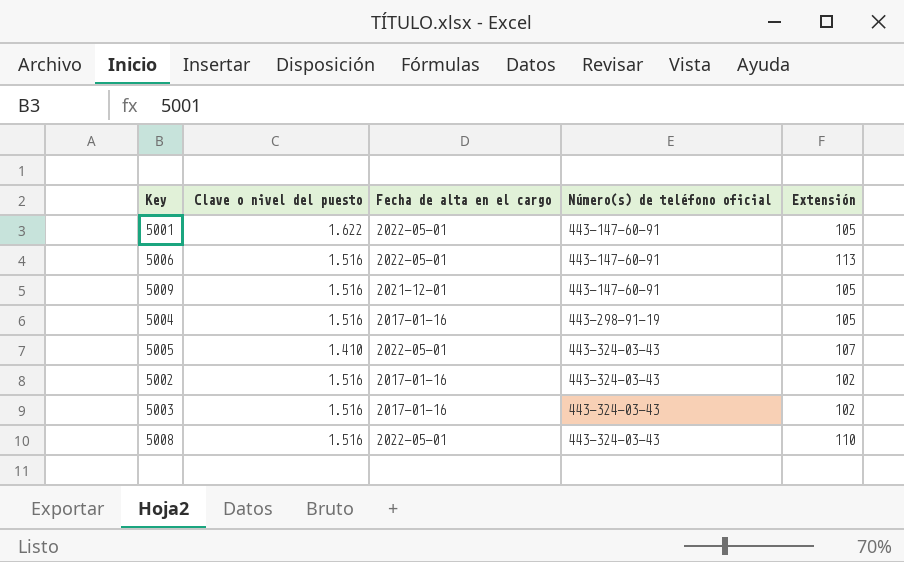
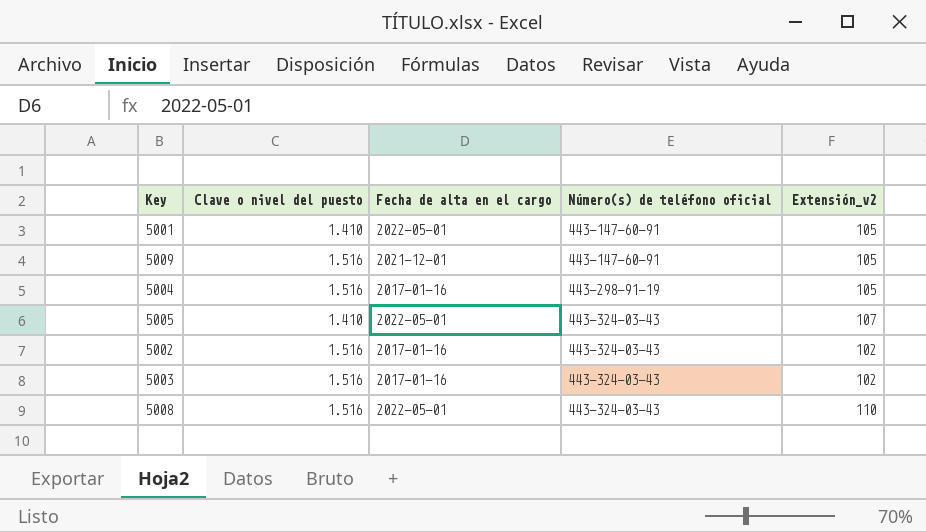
column name: Extensión -> Extensión_v2
row 5006: 1.516 | 2022-05-01 | 443-147-60-91 | 113 -> none
5001 | Clave o nivel del puesto: 1.622 -> 1.410

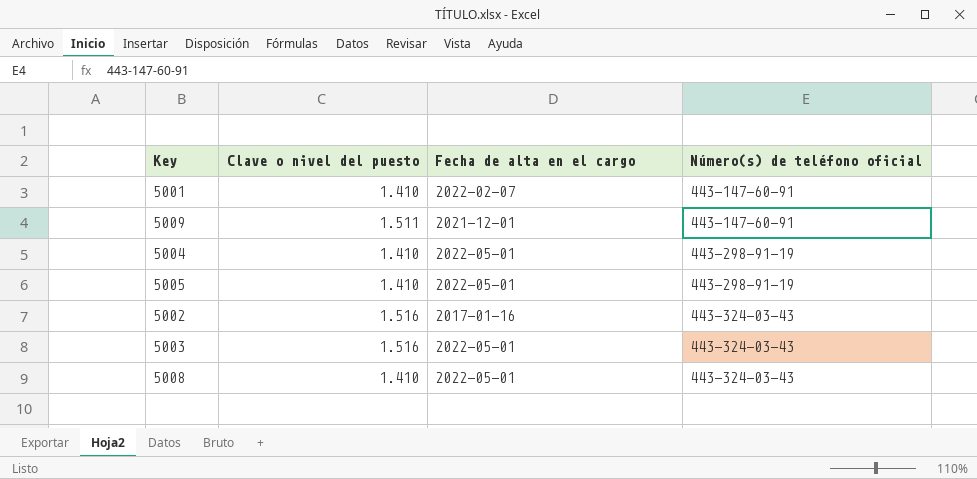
column Extensión_v2 | position: 5 -> none
5001 | Fecha de alta en el cargo: 2022-05-01 -> 2022-02-07
5009 | Clave o nivel del puesto: 1.516 -> 1.511
5004 | Clave o nivel del puesto: 1.516 -> 1.410
5004 | Fecha de alta en el cargo: 2017-01-16 -> 2022-05-01
5005 | Número(s) de teléfono oficial: 443-324-03-43 -> 443-298-91-19
5003 | Fecha de alta en el cargo: 2017-01-16 -> 2022-05-01
5008 | Clave o nivel del puesto: 1.516 -> 1.410

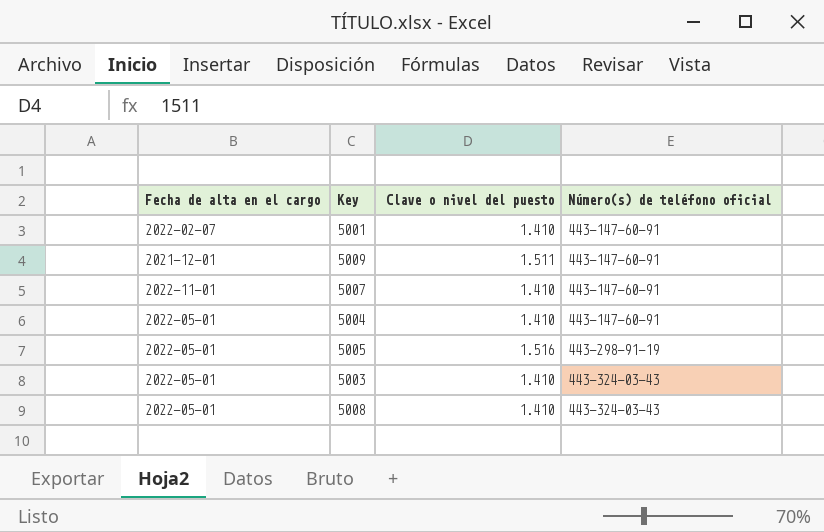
column Fecha de alta en el cargo | position: 3 -> 1
row 5002: 1.516 | 2017-01-16 | 443-324-03-43 -> none
row 5007: none -> 2022-11-01 | 1.410 | 443-147-60-91
5004 | Número(s) de teléfono oficial: 443-298-91-19 -> 443-147-60-91
5005 | Clave o nivel del puesto: 1.410 -> 1.516
5003 | Clave o nivel del puesto: 1.516 -> 1.410

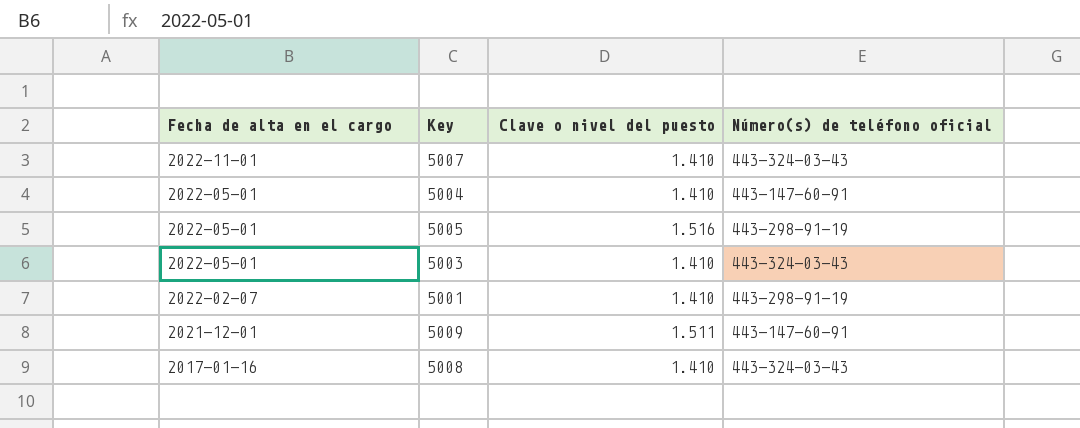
row order: Número(s) de teléfono oficial ascending -> Fecha de alta en el cargo descending
5007 | Número(s) de teléfono oficial: 443-147-60-91 -> 443-324-03-43
5001 | Número(s) de teléfono oficial: 443-147-60-91 -> 443-298-91-19
5008 | Fecha de alta en el cargo: 2022-05-01 -> 2017-01-16

